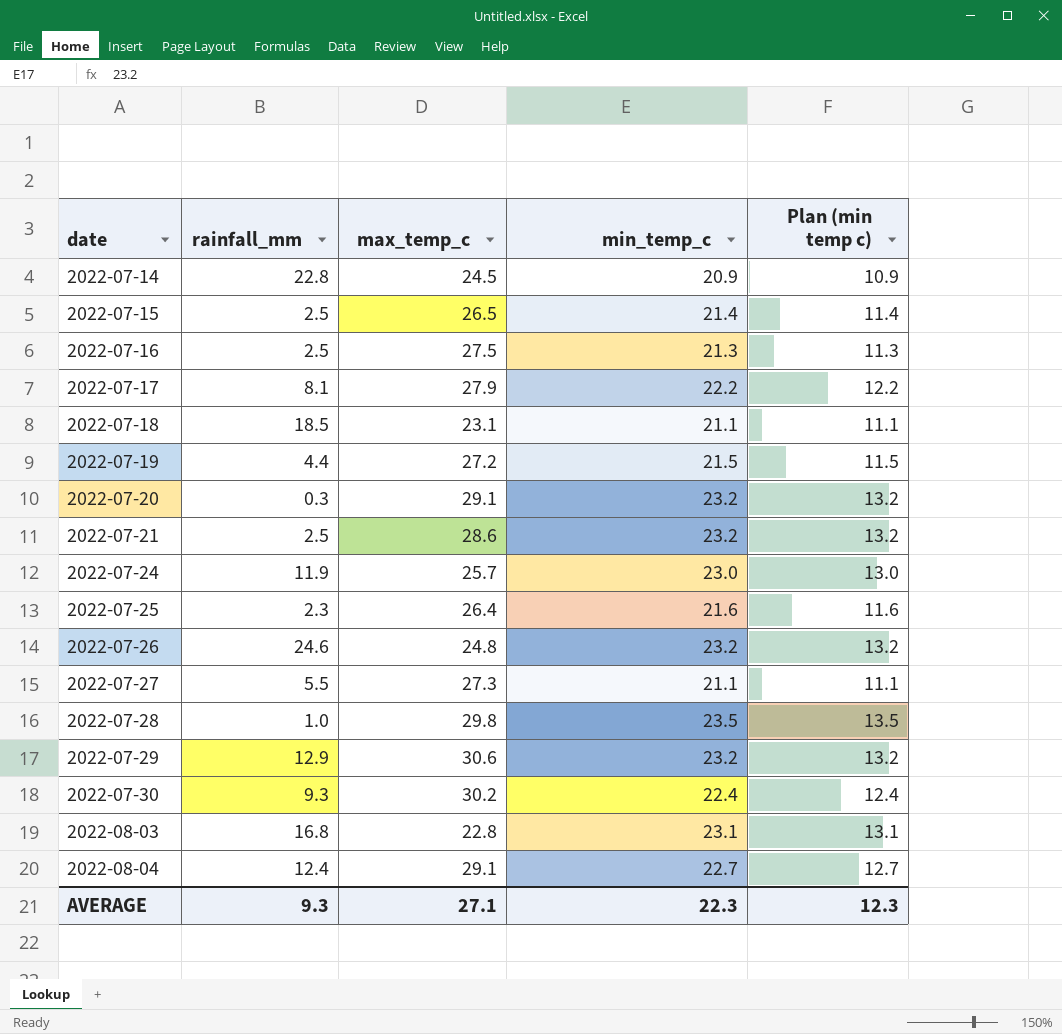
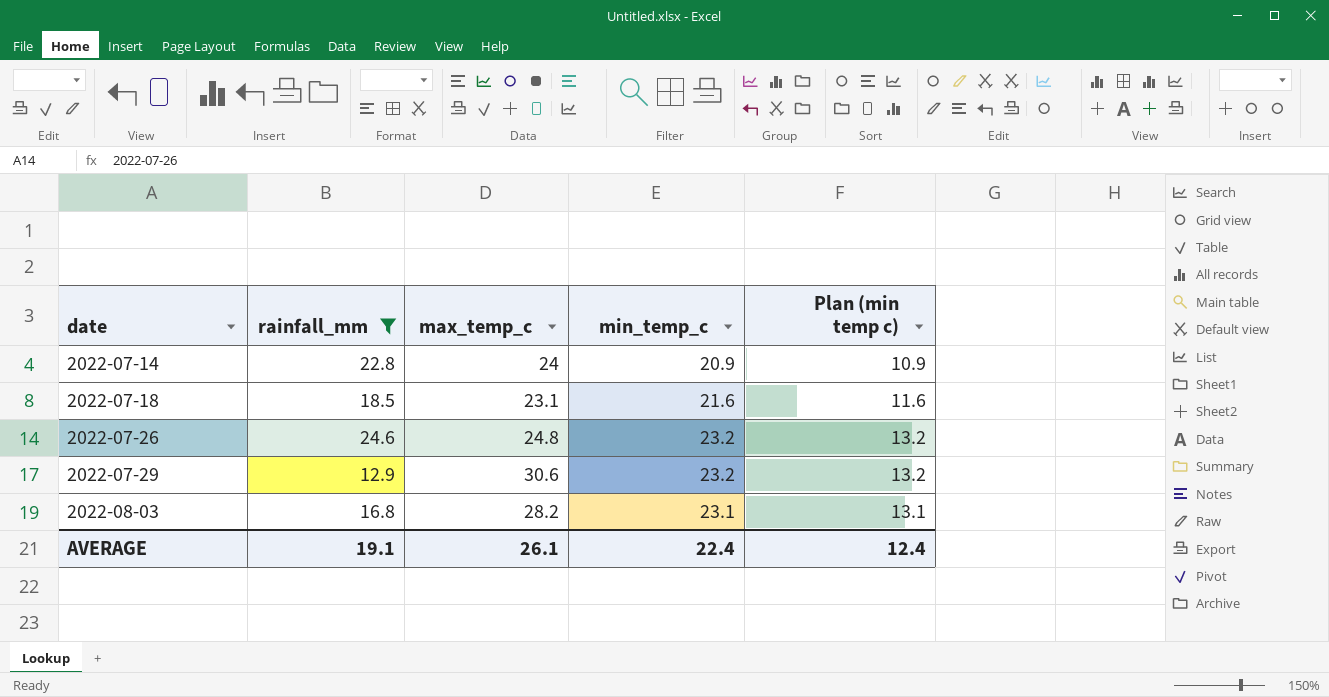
filter: none -> rainfall_mm >= 12.9
2022-07-14 | max_temp_c: 24.5 -> 24
2022-07-18 | min_temp_c: 21.1 -> 21.6
2022-07-18 | Plan (min temp c): 11.1 -> 11.6
2022-08-03 | max_temp_c: 22.8 -> 28.2
AVERAGE | rainfall_mm: 9.3 -> 19.1
AVERAGE | max_temp_c: 27.1 -> 26.1
AVERAGE | min_temp_c: 22.3 -> 22.4
AVERAGE | Plan (min temp c): 12.3 -> 12.4

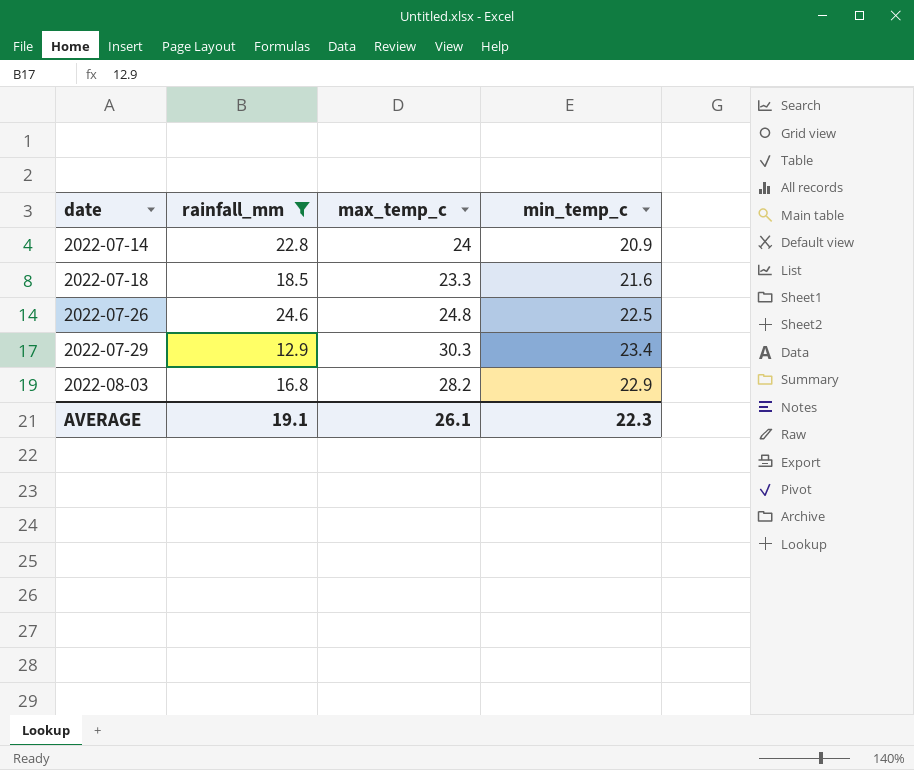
column Plan (min temp c) | formula: [min_temp_c] - 10 -> none
2022-07-18 | max_temp_c: 23.1 -> 23.3
2022-07-26 | min_temp_c: 23.2 -> 22.5
2022-07-29 | max_temp_c: 30.6 -> 30.3
2022-07-29 | min_temp_c: 23.2 -> 23.4
2022-08-03 | min_temp_c: 23.1 -> 22.9
AVERAGE | min_temp_c: 22.4 -> 22.3

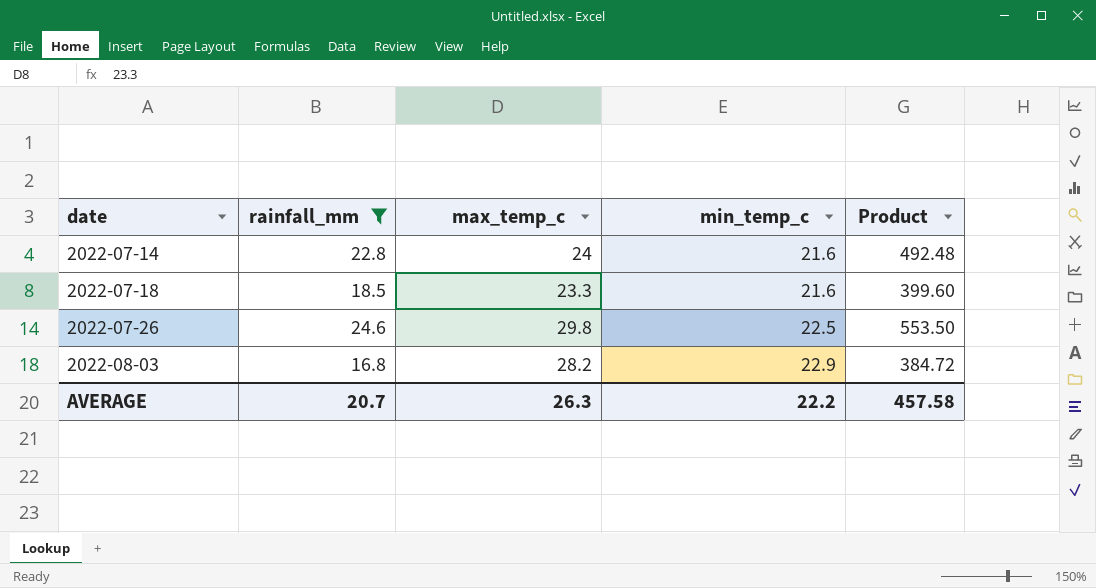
column Product | formula: none -> [rainfall_mm] * [min_temp_c]
row 2022-07-29: 12.9 | 30.3 | 23.4 -> none
2022-07-14 | min_temp_c: 20.9 -> 21.6
2022-07-26 | max_temp_c: 24.8 -> 29.8
AVERAGE | rainfall_mm: 19.1 -> 20.7
AVERAGE | max_temp_c: 26.1 -> 26.3
AVERAGE | min_temp_c: 22.3 -> 22.2

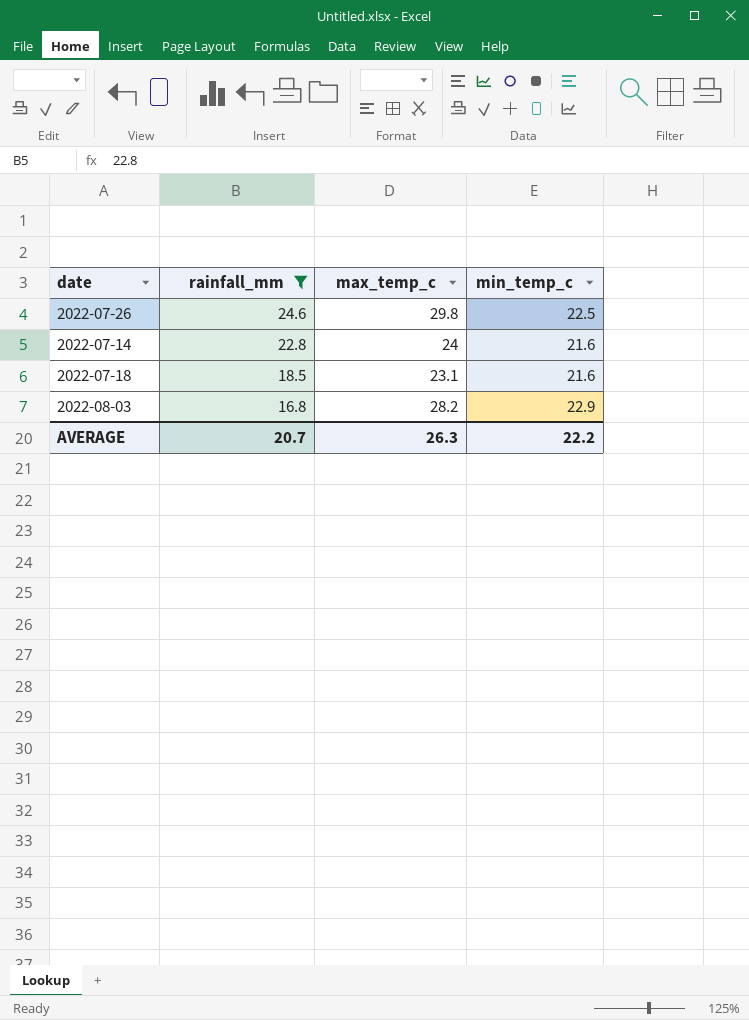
row order: date ascending -> rainfall_mm descending
column Product | formula: [rainfall_mm] * [min_temp_c] -> none
2022-07-18 | max_temp_c: 23.3 -> 23.1

